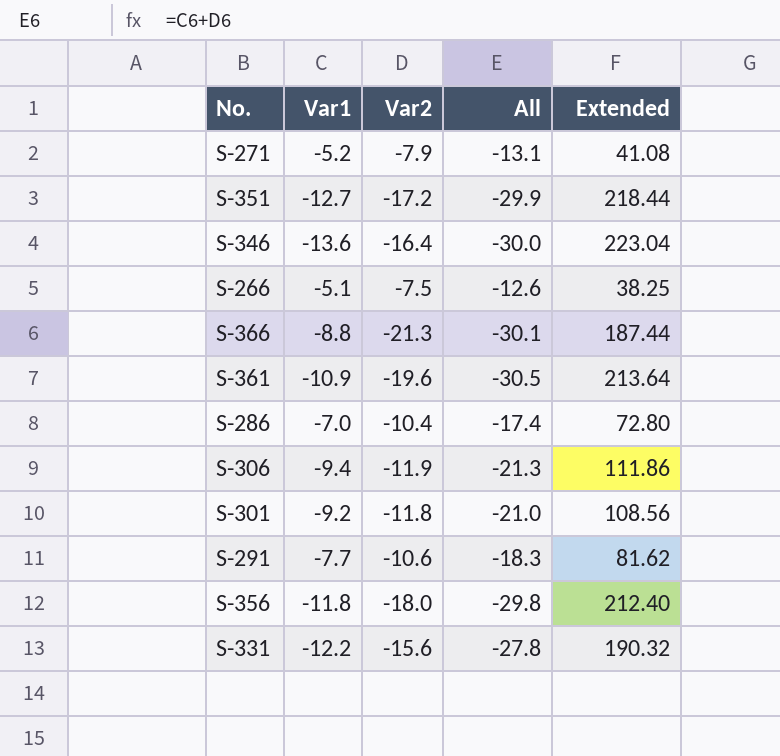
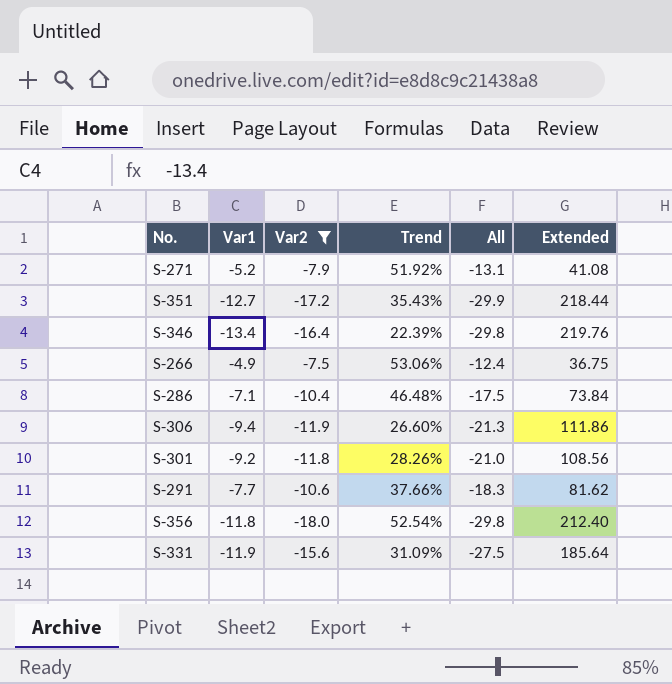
filter: none -> Var2 >= -18.0
column Trend | formula: none -> ([Var2] - [Var1]) / [Var1]
S-346 | Var1: -13.6 -> -13.4
S-346 | All: -30.0 -> -29.8
S-346 | Extended: 223.04 -> 219.76
S-266 | Var1: -5.1 -> -4.9
S-266 | All: -12.6 -> -12.4
S-266 | Extended: 38.25 -> 36.75
S-286 | Var1: -7.0 -> -7.1
S-286 | All: -17.4 -> -17.5
S-286 | Extended: 72.80 -> 73.84
S-331 | Var1: -12.2 -> -11.9
S-331 | All: -27.8 -> -27.5
S-331 | Extended: 190.32 -> 185.64

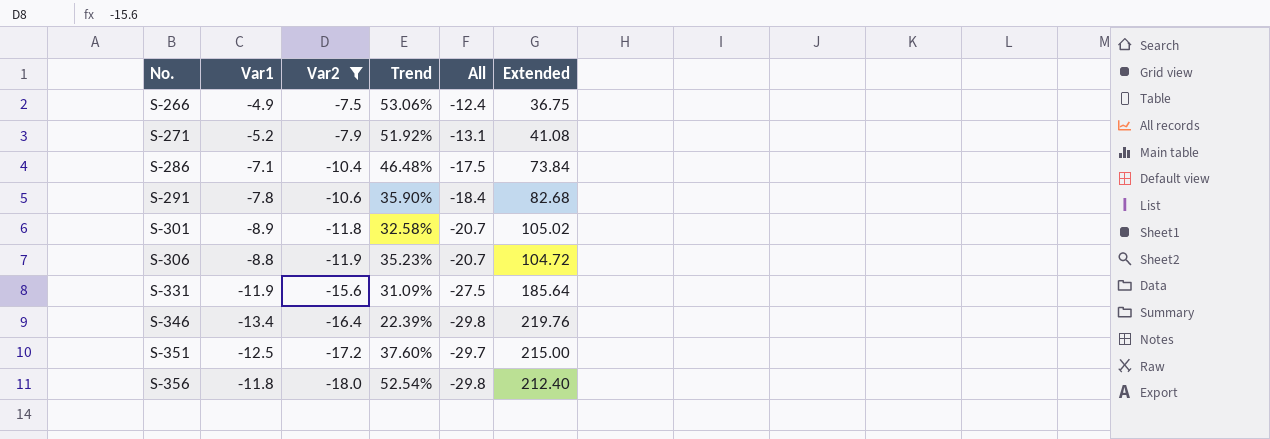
row order: none -> No. ascending
S-291 | Var1: -7.7 -> -7.8
S-291 | Trend: 37.66% -> 35.90%
S-291 | All: -18.3 -> -18.4
S-291 | Extended: 81.62 -> 82.68
S-301 | Var1: -9.2 -> -8.9
S-301 | Trend: 28.26% -> 32.58%
S-301 | All: -21.0 -> -20.7
S-301 | Extended: 108.56 -> 105.02
S-306 | Var1: -9.4 -> -8.8
S-306 | Trend: 26.60% -> 35.23%
S-306 | All: -21.3 -> -20.7
S-306 | Extended: 111.86 -> 104.72
S-351 | Var1: -12.7 -> -12.5
S-351 | Trend: 35.43% -> 37.60%
S-351 | All: -29.9 -> -29.7
S-351 | Extended: 218.44 -> 215.00

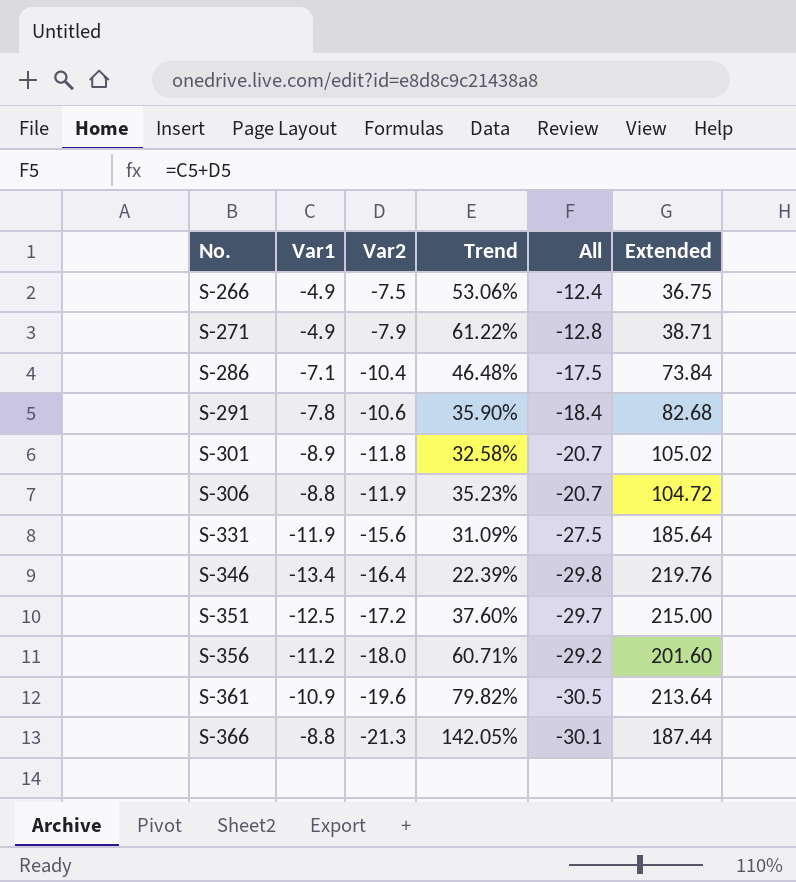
filter: Var2 >= -18.0 -> none
S-271 | Var1: -5.2 -> -4.9
S-271 | Trend: 51.92% -> 61.22%
S-271 | All: -13.1 -> -12.8
S-271 | Extended: 41.08 -> 38.71
S-356 | Var1: -11.8 -> -11.2
S-356 | Trend: 52.54% -> 60.71%
S-356 | All: -29.8 -> -29.2
S-356 | Extended: 212.40 -> 201.60

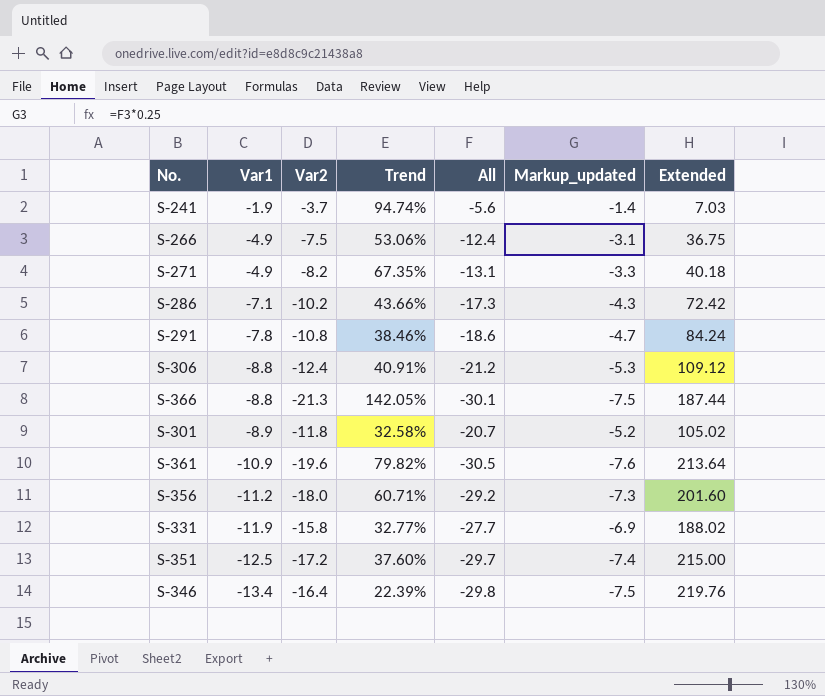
row order: No. ascending -> Var1 descending
column Markup_updated | formula: none -> [All] * 0.25
row S-241: none -> -1.9 | -3.7 | 94.74% | -5.6 | -1.4 | 7.03
S-271 | Var2: -7.9 -> -8.2
S-271 | Trend: 61.22% -> 67.35%
S-271 | All: -12.8 -> -13.1
S-271 | Extended: 38.71 -> 40.18
S-286 | Var2: -10.4 -> -10.2
S-286 | Trend: 46.48% -> 43.66%
S-286 | All: -17.5 -> -17.3
S-286 | Extended: 73.84 -> 72.42
S-291 | Var2: -10.6 -> -10.8
S-291 | Trend: 35.90% -> 38.46%
S-291 | All: -18.4 -> -18.6
S-291 | Extended: 82.68 -> 84.24
S-306 | Var2: -11.9 -> -12.4
S-306 | Trend: 35.23% -> 40.91%
S-306 | All: -20.7 -> -21.2
S-306 | Extended: 104.72 -> 109.12
S-331 | Var2: -15.6 -> -15.8
S-331 | Trend: 31.09% -> 32.77%
S-331 | All: -27.5 -> -27.7
S-331 | Extended: 185.64 -> 188.02

